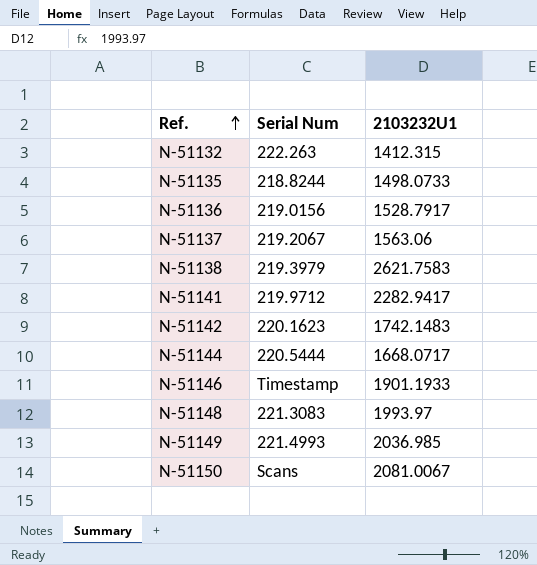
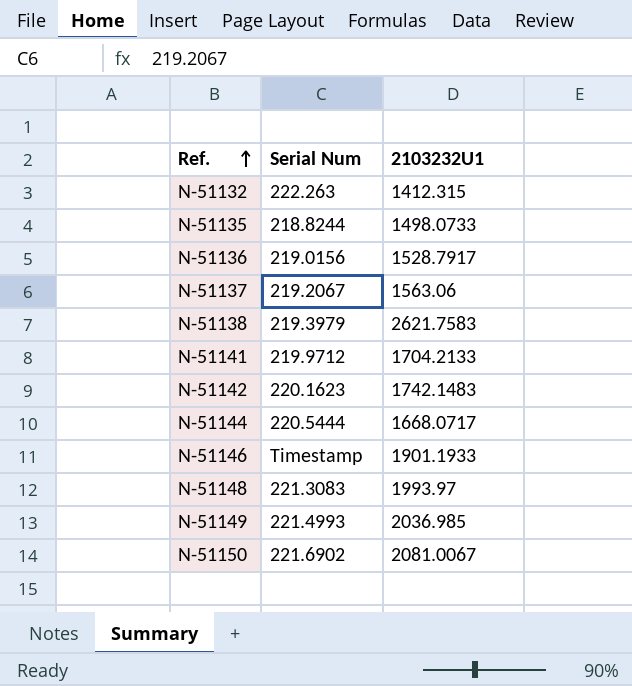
N-51141 | 2103232U1: 2282.9417 -> 1704.2133
N-51150 | Serial Num: Scans -> 221.6902

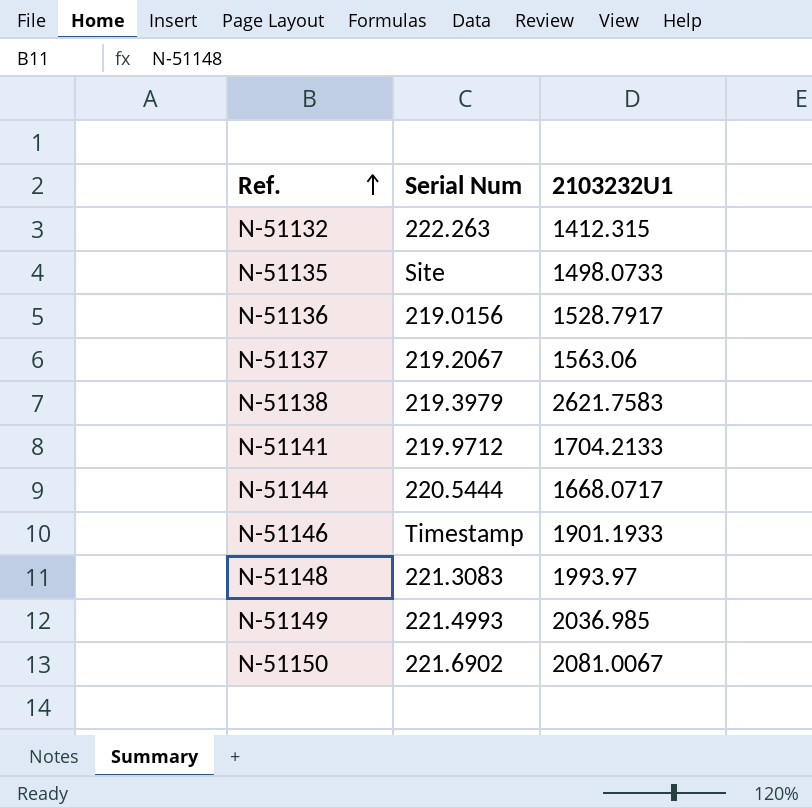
row N-51142: 220.1623 | 1742.1483 -> none
N-51135 | Serial Num: 218.8244 -> Site

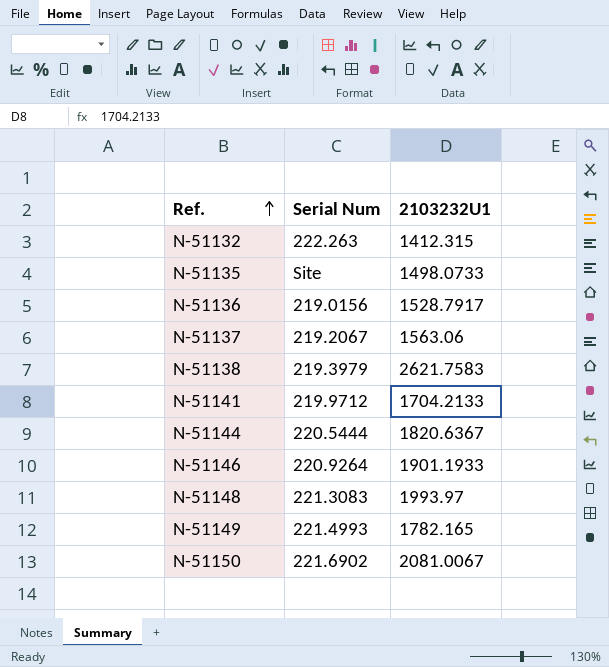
N-51144 | 2103232U1: 1668.0717 -> 1820.6367
N-51146 | Serial Num: Timestamp -> 220.9264
N-51149 | 2103232U1: 2036.985 -> 1782.165

